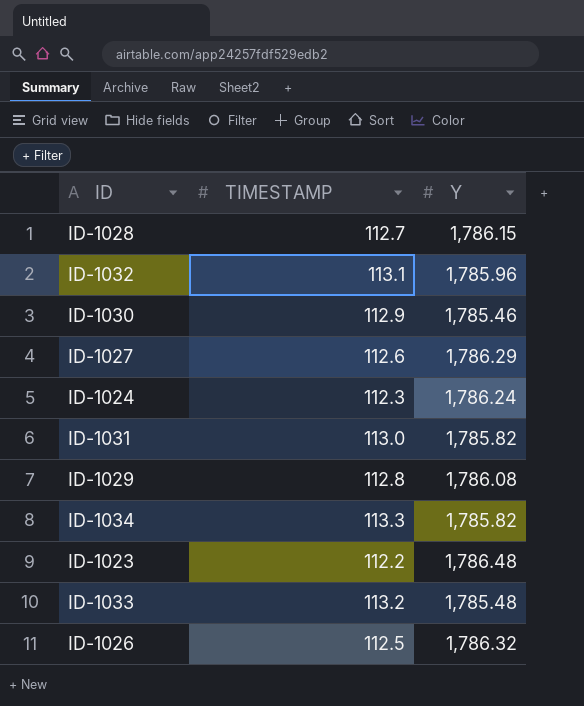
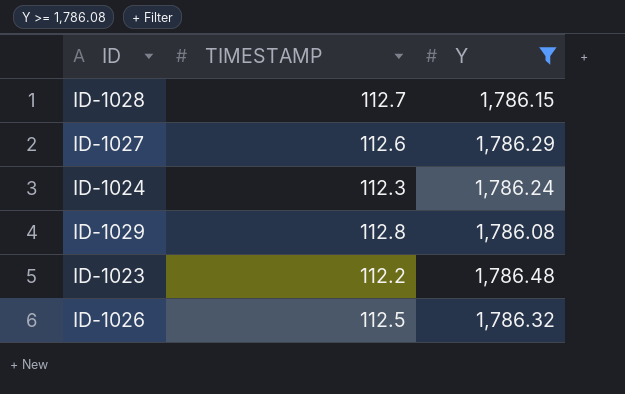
filter: none -> Y >= 1,786.08

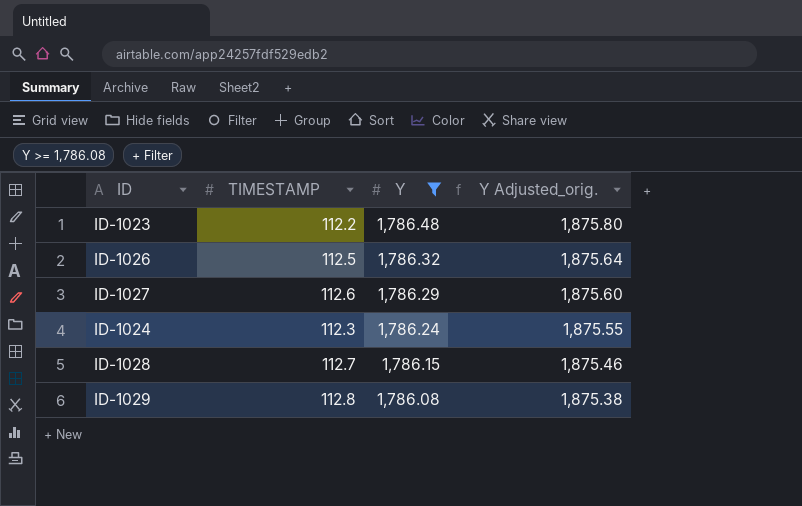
row order: none -> Y descending
column Y Adjusted_orig. | formula: none -> [Y] * 1.05

